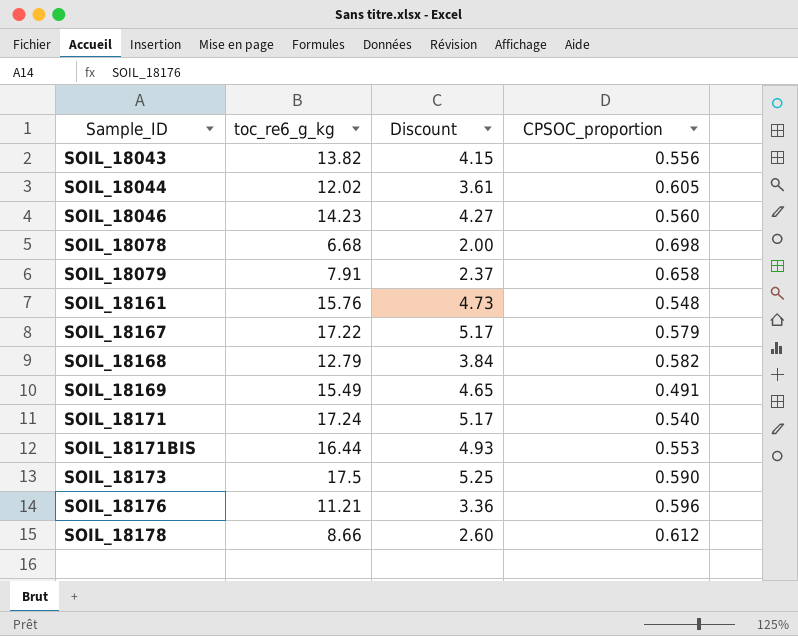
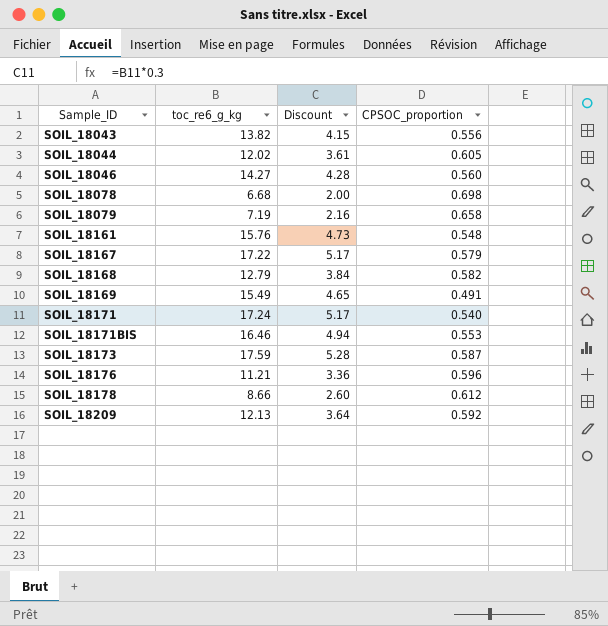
SOIL_18046 | toc_re6_g_kg: 14.23 -> 14.27
SOIL_18046 | Discount: 4.27 -> 4.28
SOIL_18079 | toc_re6_g_kg: 7.91 -> 7.19
SOIL_18079 | Discount: 2.37 -> 2.16
SOIL_18171BIS | toc_re6_g_kg: 16.44 -> 16.46
SOIL_18171BIS | Discount: 4.93 -> 4.94
SOIL_18173 | toc_re6_g_kg: 17.5 -> 17.59
SOIL_18173 | Discount: 5.25 -> 5.28
SOIL_18173 | CPSOC_proportion: 0.590 -> 0.587
row SOIL_18209: none -> 12.13 | 3.64 | 0.592

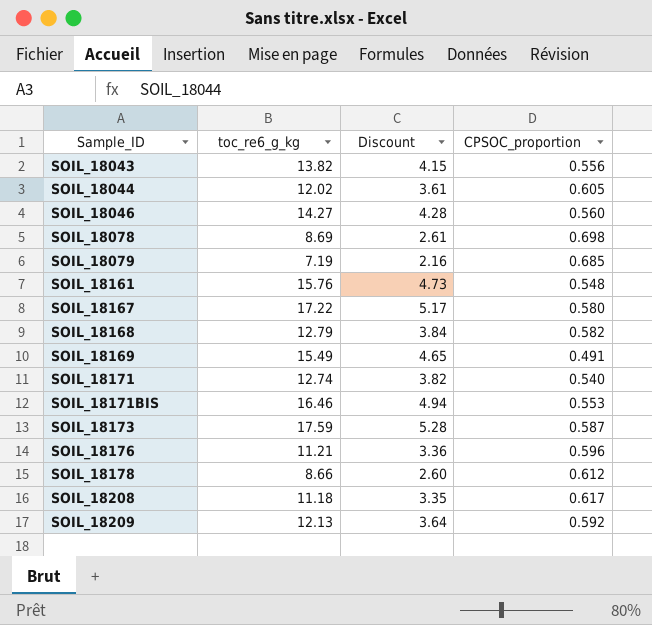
SOIL_18078 | toc_re6_g_kg: 6.68 -> 8.69
SOIL_18078 | Discount: 2.00 -> 2.61
SOIL_18079 | CPSOC_proportion: 0.658 -> 0.685
SOIL_18167 | CPSOC_proportion: 0.579 -> 0.580
SOIL_18171 | toc_re6_g_kg: 17.24 -> 12.74
SOIL_18171 | Discount: 5.17 -> 3.82
row SOIL_18208: none -> 11.18 | 3.35 | 0.617

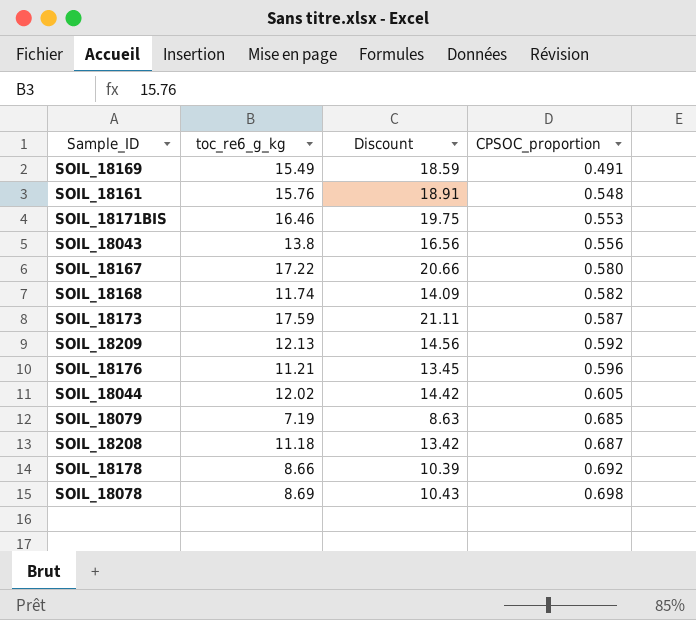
row order: Sample_ID ascending -> CPSOC_proportion ascending
column Discount | formula: [toc_re6_g_kg] * 0.3 -> [toc_re6_g_kg] * 1.2
row SOIL_18046: 14.27 | 4.28 | 0.560 -> none
row SOIL_18171: 12.74 | 3.82 | 0.540 -> none
SOIL_18043 | toc_re6_g_kg: 13.82 -> 13.8
SOIL_18168 | toc_re6_g_kg: 12.79 -> 11.74
SOIL_18208 | CPSOC_proportion: 0.617 -> 0.687
SOIL_18178 | CPSOC_proportion: 0.612 -> 0.692

